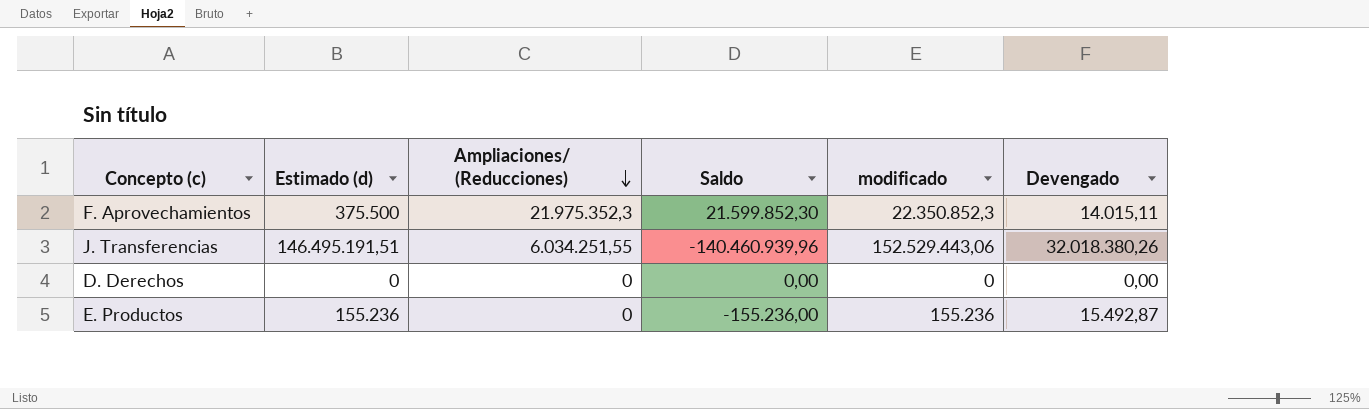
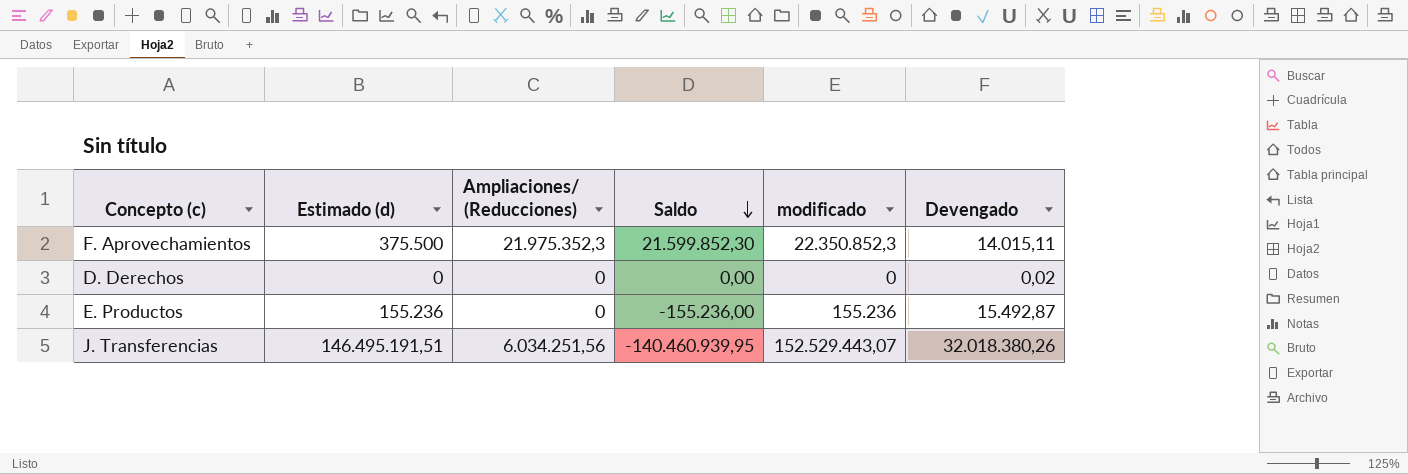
row order: Ampliaciones/ (Reducciones) descending -> Saldo descending
D. Derechos | Devengado: 0,00 -> 0,02
J. Transferencias | Ampliaciones/ (Reducciones): 6.034.251,55 -> 6.034.251,56
J. Transferencias | Saldo: -140.460.939,96 -> -140.460.939,95
J. Transferencias | modificado: 152.529.443,06 -> 152.529.443,07

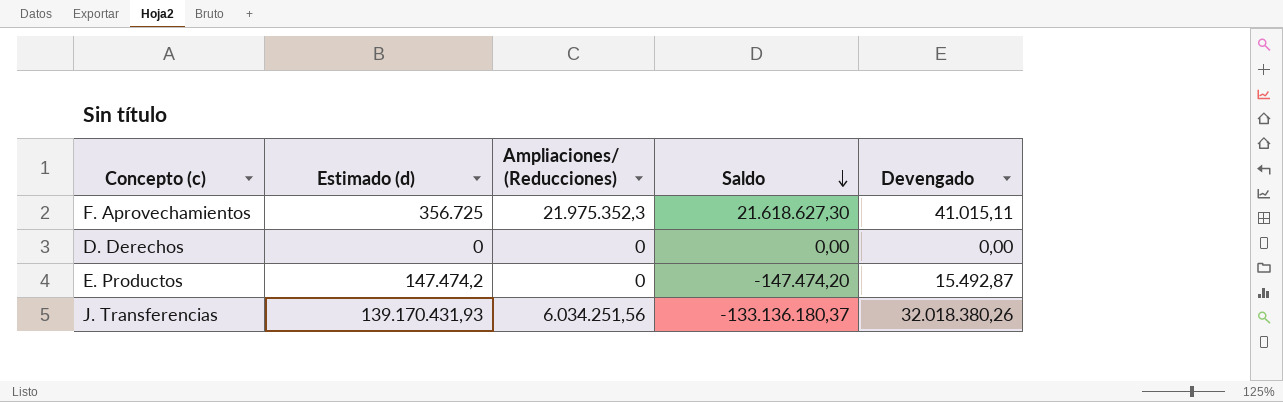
column modificado | formula: [Estimado (d)] + [Ampliaciones/ (Reducciones)] -> none
F. Aprovechamientos | Estimado (d): 375.500 -> 356.725
F. Aprovechamientos | Saldo: 21.599.852,30 -> 21.618.627,30
F. Aprovechamientos | Devengado: 14.015,11 -> 41.015,11
D. Derechos | Devengado: 0,02 -> 0,00
E. Productos | Estimado (d): 155.236 -> 147.474,2
E. Productos | Saldo: -155.236,00 -> -147.474,20
J. Transferencias | Estimado (d): 146.495.191,51 -> 139.170.431,93
J. Transferencias | Saldo: -140.460.939,95 -> -133.136.180,37

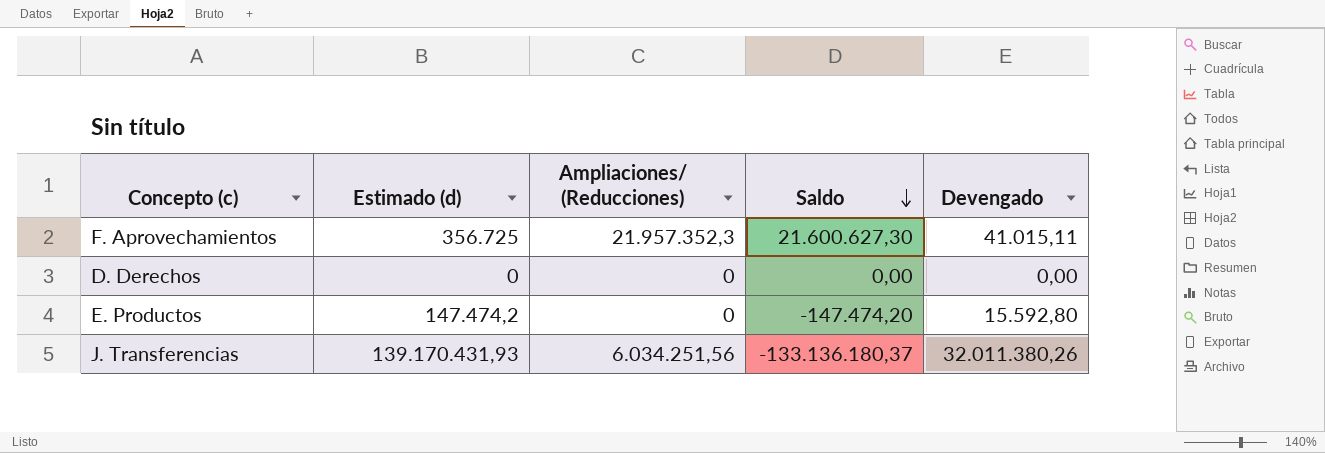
F. Aprovechamientos | Ampliaciones/ (Reducciones): 21.975.352,3 -> 21.957.352,3
F. Aprovechamientos | Saldo: 21.618.627,30 -> 21.600.627,30
E. Productos | Devengado: 15.492,87 -> 15.592,80
J. Transferencias | Devengado: 32.018.380,26 -> 32.011.380,26

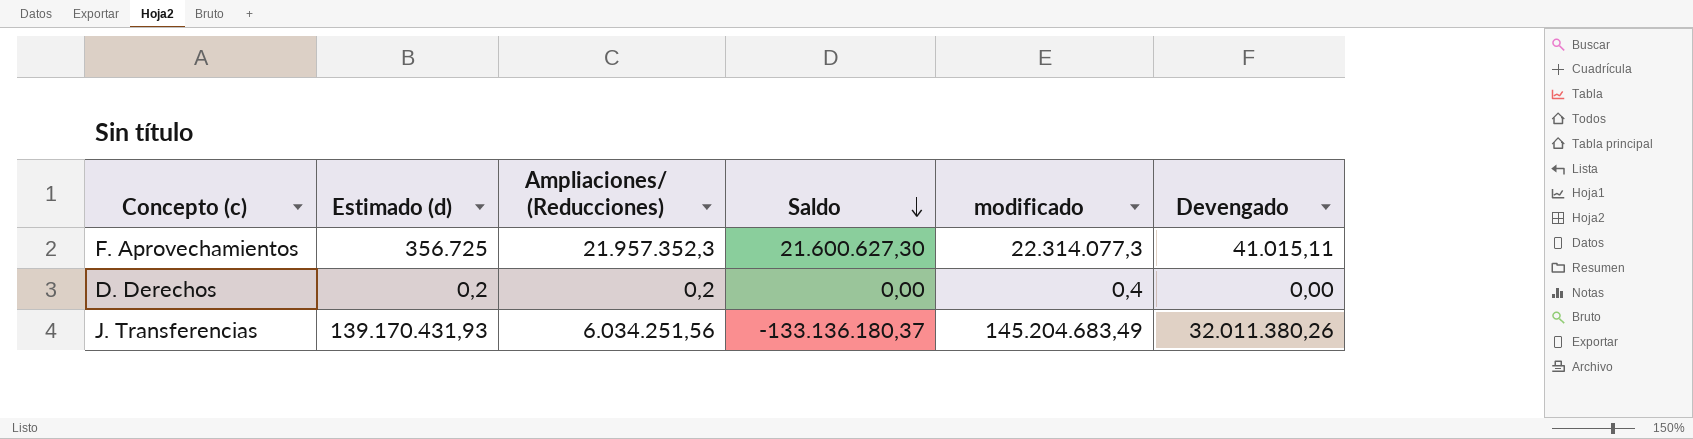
column modificado | formula: none -> [Estimado (d)] + [Ampliaciones/ (Reducciones)]
row E. Productos: 147.474,2 | 0 | -147.474,20 | 15.592,80 -> none
D. Derechos | Estimado (d): 0 -> 0,2
D. Derechos | Ampliaciones/ (Reducciones): 0 -> 0,2

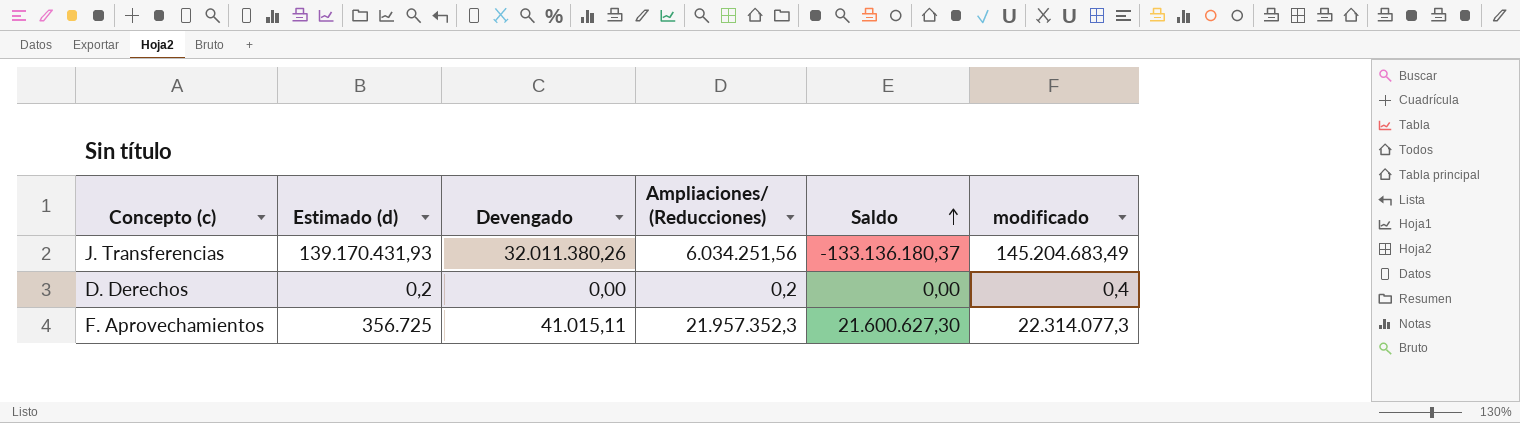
row order: Saldo descending -> Saldo ascending
column Devengado | position: 6 -> 3

